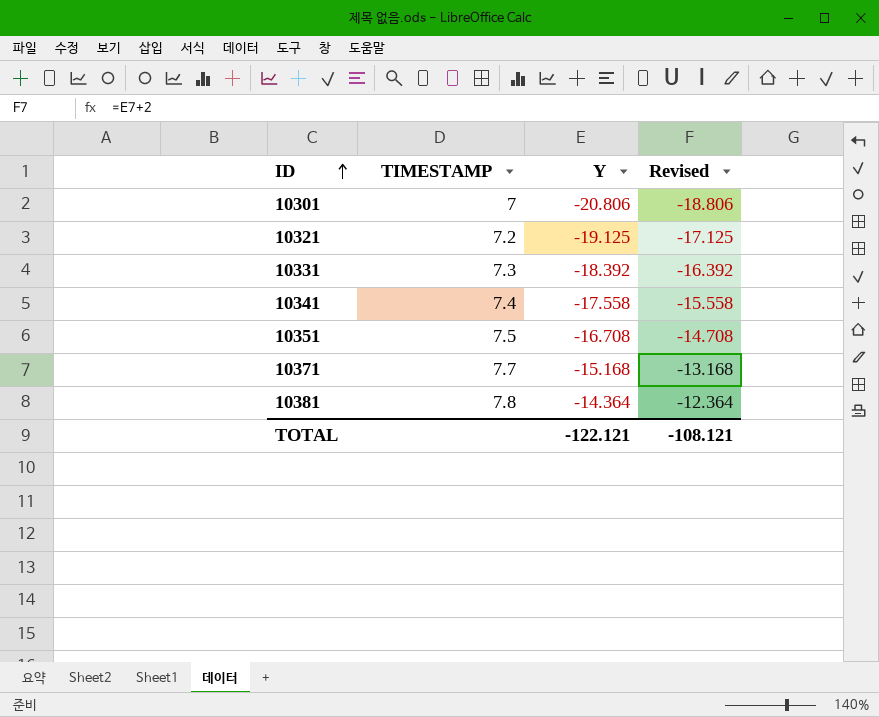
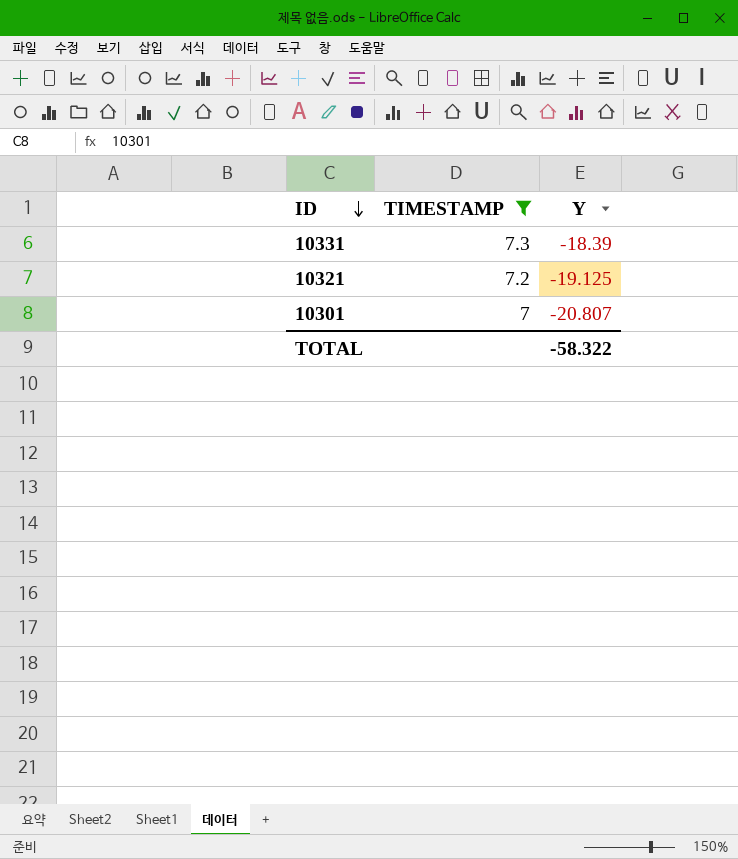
filter: none -> TIMESTAMP <= 7.3
row order: ID ascending -> ID descending
column Revised | formula: [Y] + 2 -> none
10331 | Y: -18.392 -> -18.39
10301 | Y: -20.806 -> -20.807
TOTAL | Y: -122.121 -> -58.322

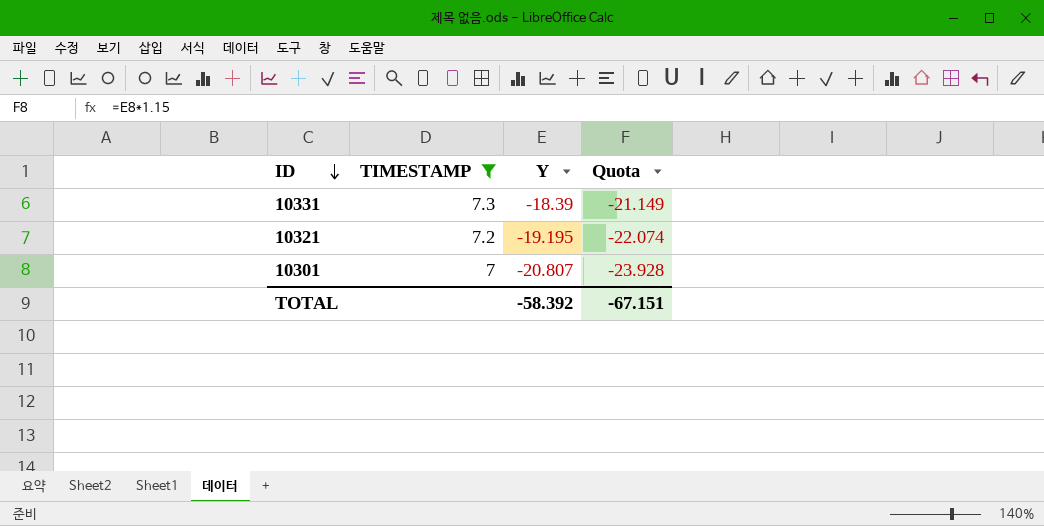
column Quota | formula: none -> [Y] * 1.15
10321 | Y: -19.125 -> -19.195
TOTAL | Y: -58.322 -> -58.392

